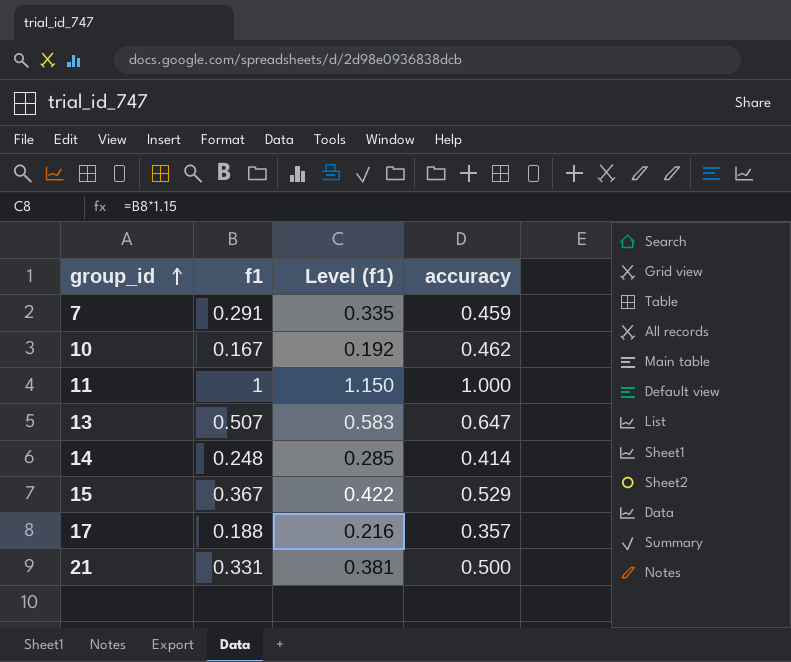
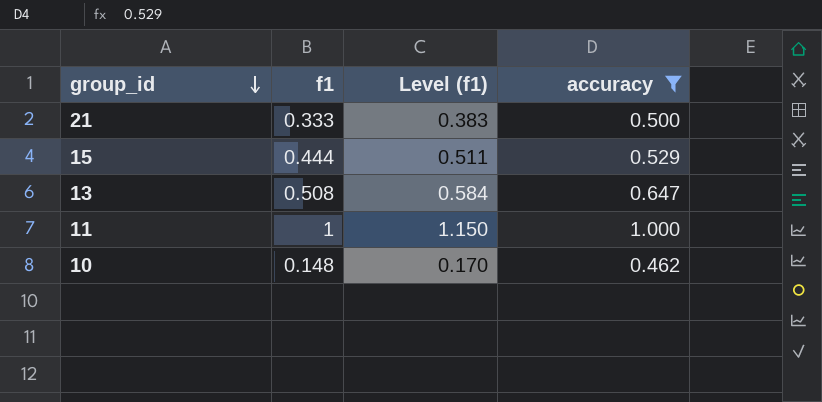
filter: none -> accuracy >= 0.462
row order: group_id ascending -> group_id descending
21 | f1: 0.331 -> 0.333
21 | Level (f1): 0.381 -> 0.383
15 | f1: 0.367 -> 0.444
15 | Level (f1): 0.422 -> 0.511
13 | f1: 0.507 -> 0.508
13 | Level (f1): 0.583 -> 0.584
10 | f1: 0.167 -> 0.148
10 | Level (f1): 0.192 -> 0.170

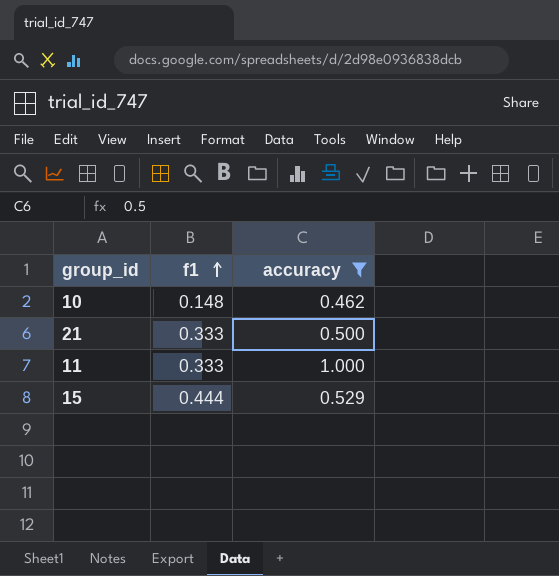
row order: group_id descending -> f1 ascending
column Level (f1) | formula: [f1] * 1.15 -> none
row 13: 0.508 | 0.584 | 0.647 -> none
11 | f1: 1 -> 0.333

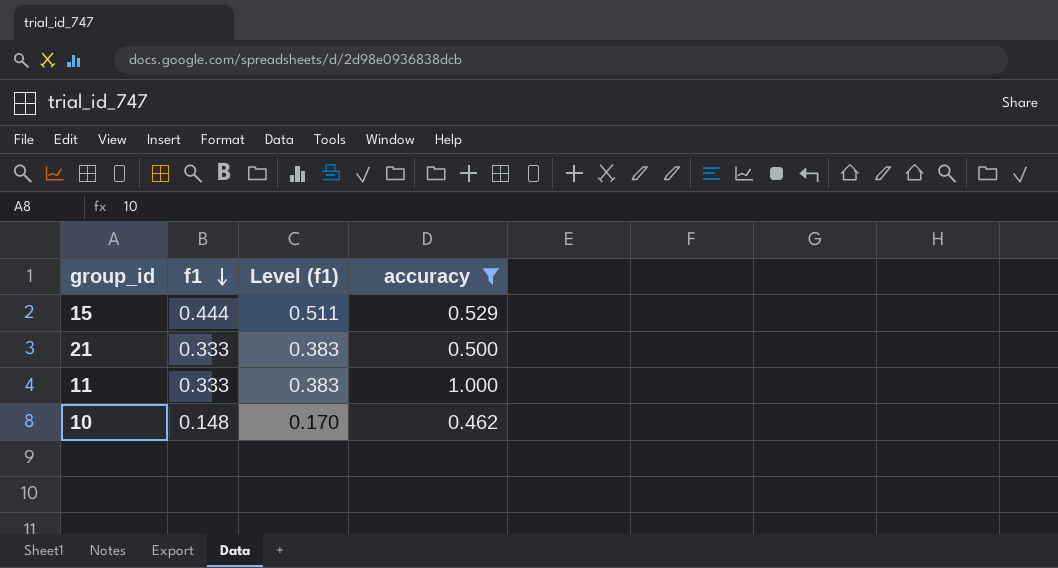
row order: f1 ascending -> f1 descending
column Level (f1) | formula: none -> [f1] * 1.15

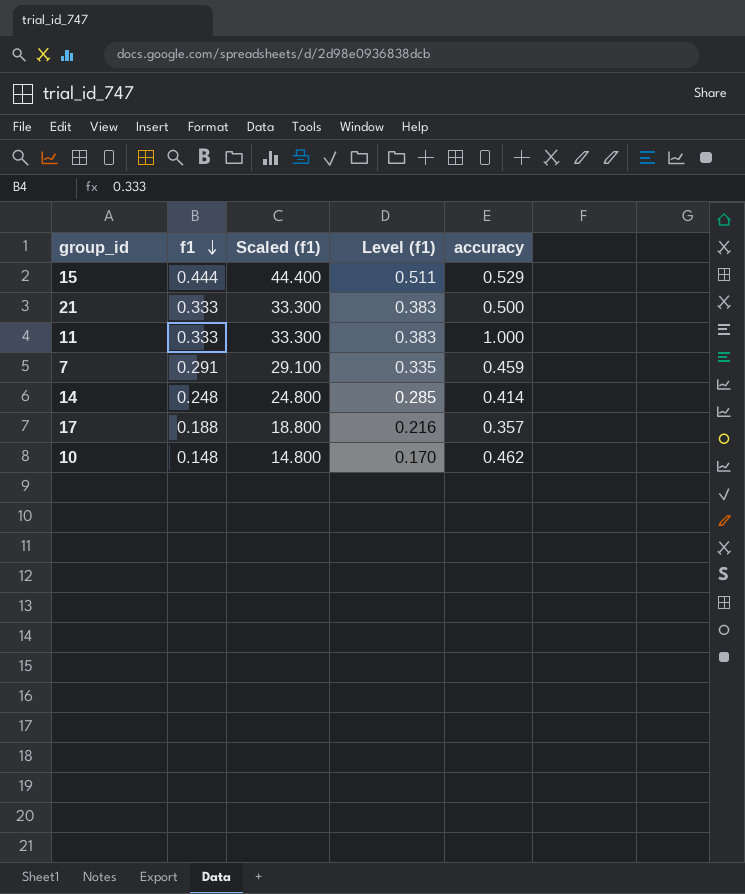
filter: accuracy >= 0.462 -> none
column Scaled (f1) | formula: none -> [f1] * 100

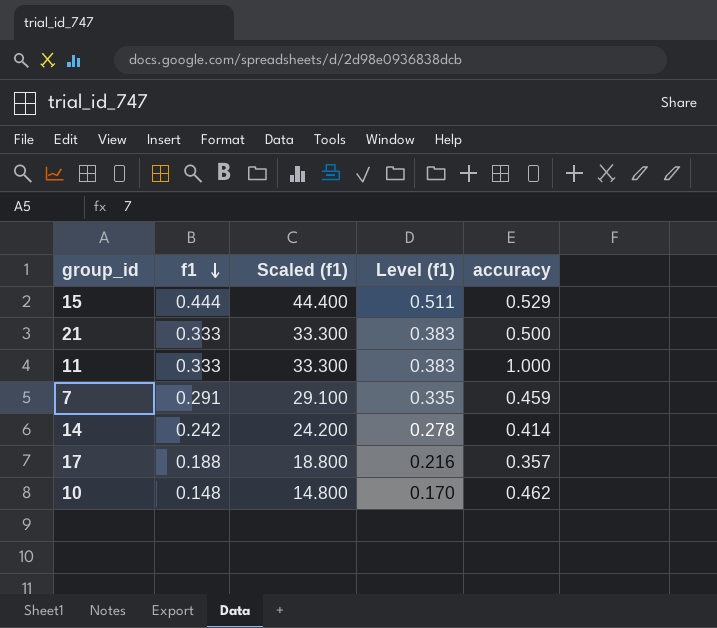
14 | f1: 0.248 -> 0.242
14 | Scaled (f1): 24.800 -> 24.200
14 | Level (f1): 0.285 -> 0.278

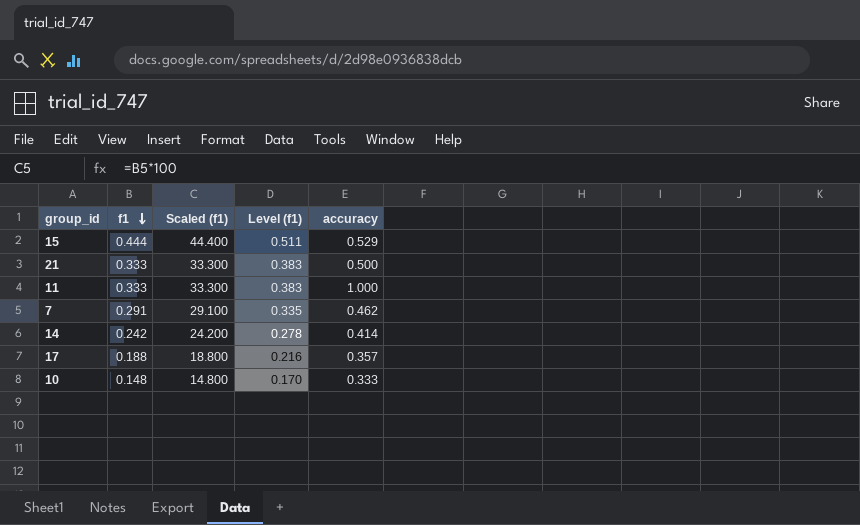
7 | accuracy: 0.459 -> 0.462
10 | accuracy: 0.462 -> 0.333

